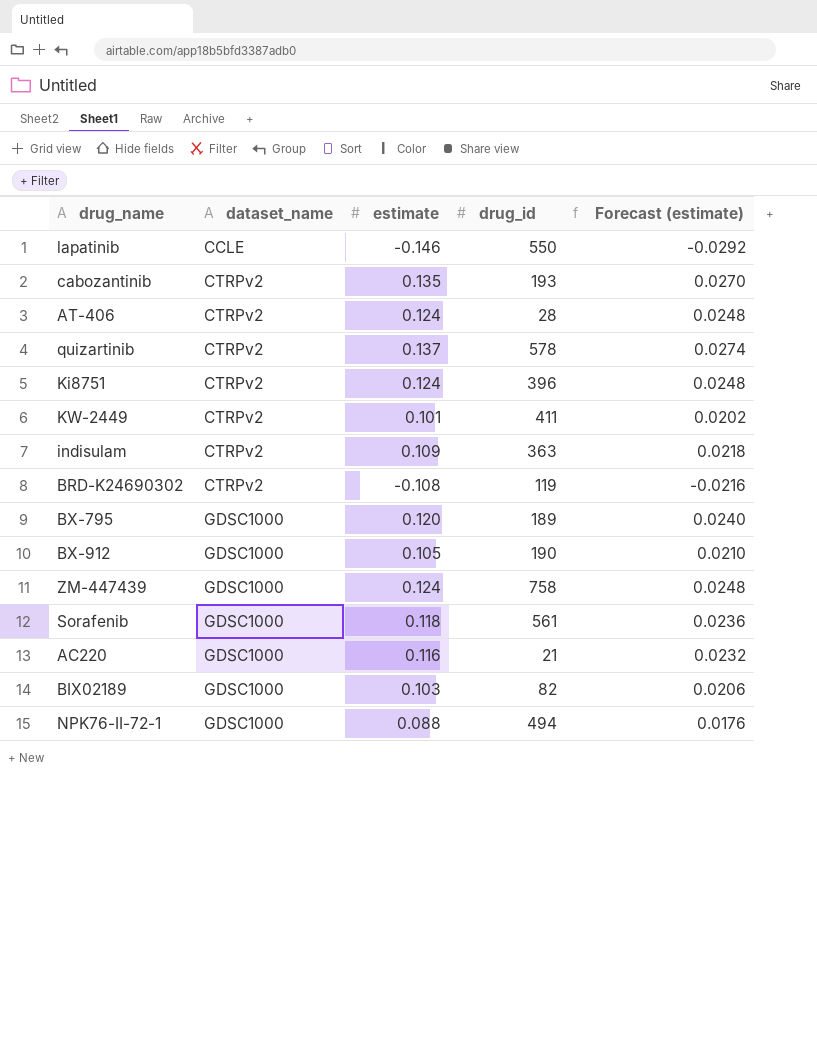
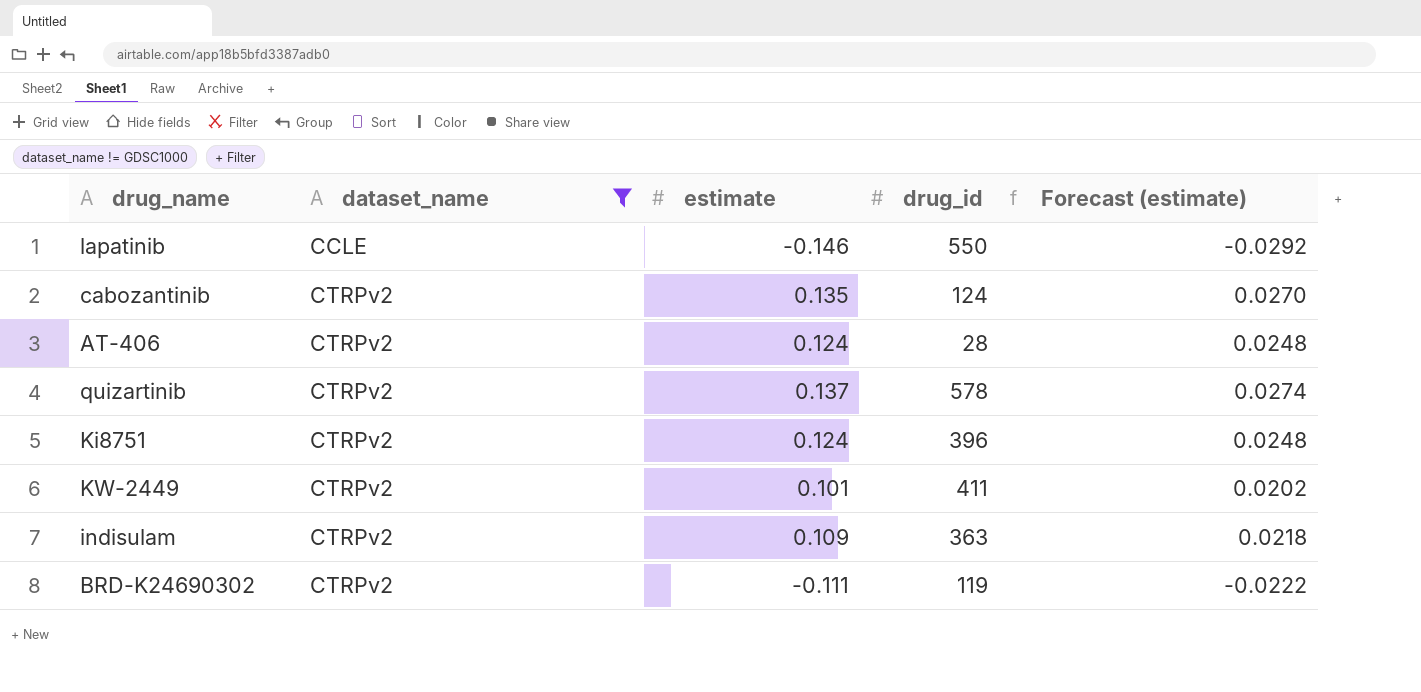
filter: none -> dataset_name != GDSC1000
cabozantinib | drug_id: 193 -> 124
BRD-K24690302 | estimate: -0.108 -> -0.111
BRD-K24690302 | Forecast (estimate): -0.0216 -> -0.0222

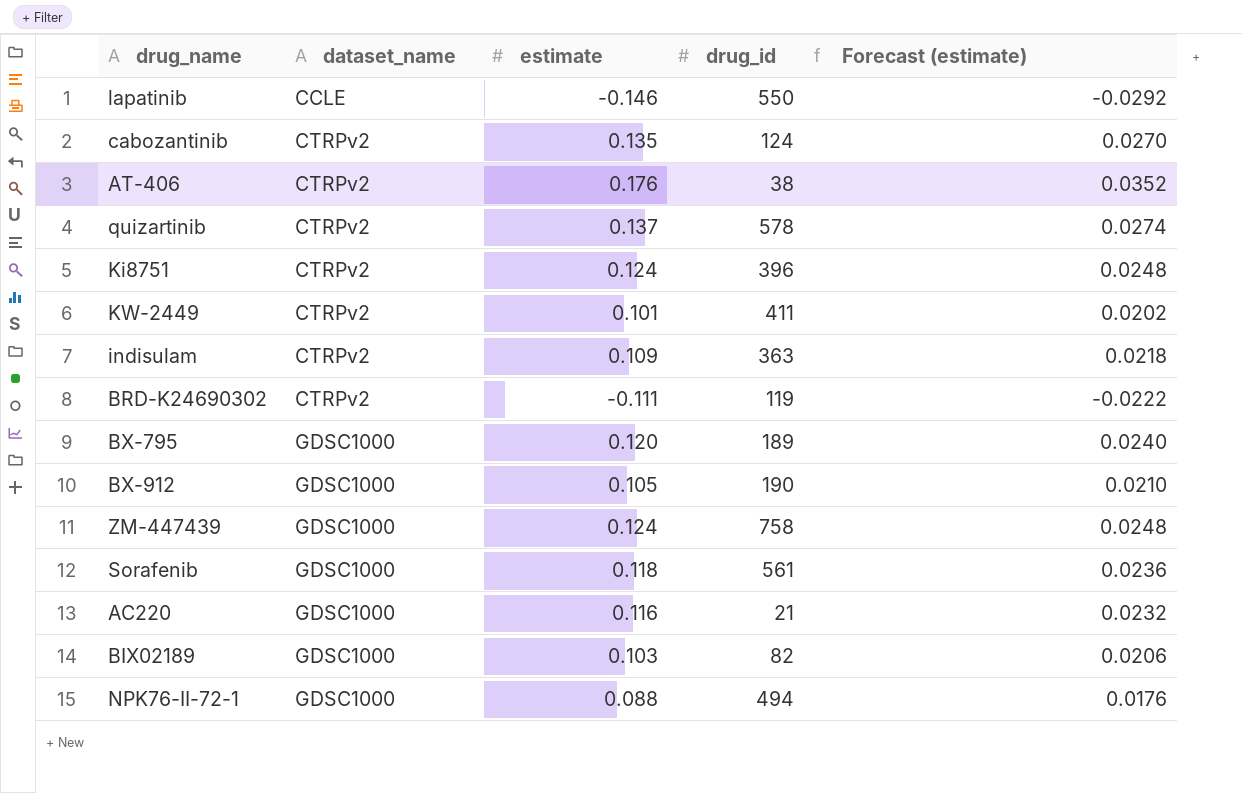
filter: dataset_name != GDSC1000 -> none
AT-406 | estimate: 0.124 -> 0.176
AT-406 | drug_id: 28 -> 38
AT-406 | Forecast (estimate): 0.0248 -> 0.0352

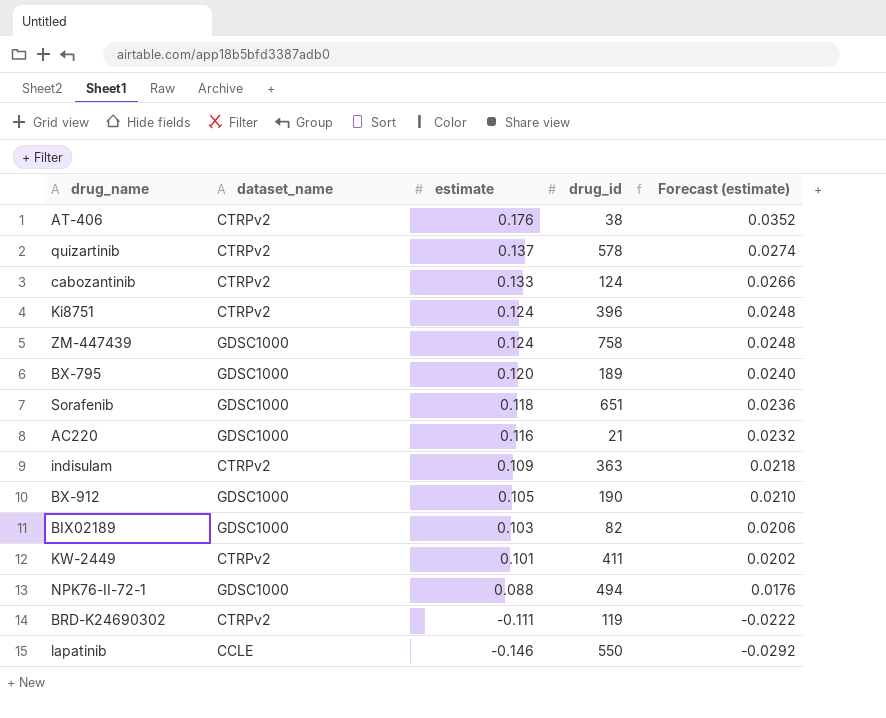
row order: dataset_name ascending -> estimate descending
cabozantinib | estimate: 0.135 -> 0.133
cabozantinib | Forecast (estimate): 0.0270 -> 0.0266
Sorafenib | drug_id: 561 -> 651

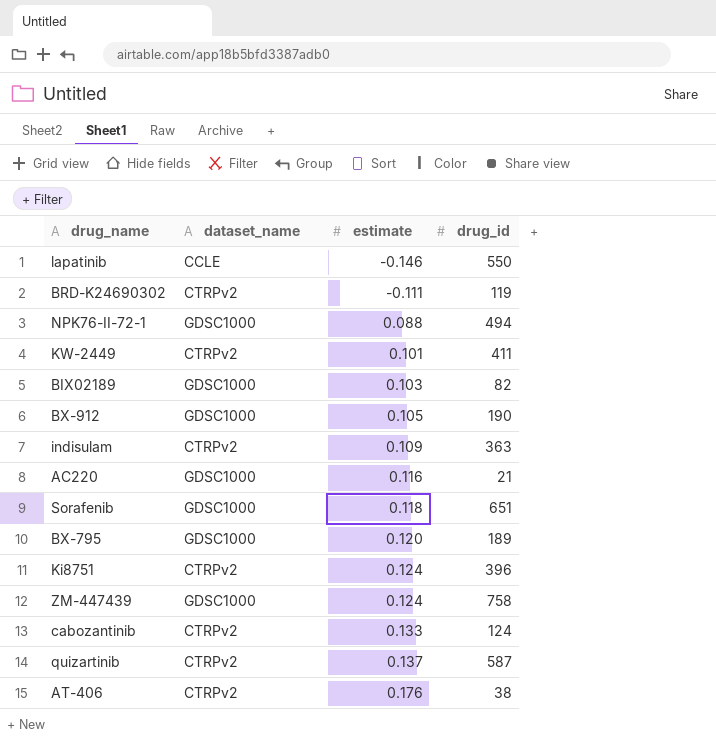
row order: estimate descending -> estimate ascending
column Forecast (estimate) | formula: [estimate] * 0.2 -> none
quizartinib | drug_id: 578 -> 587

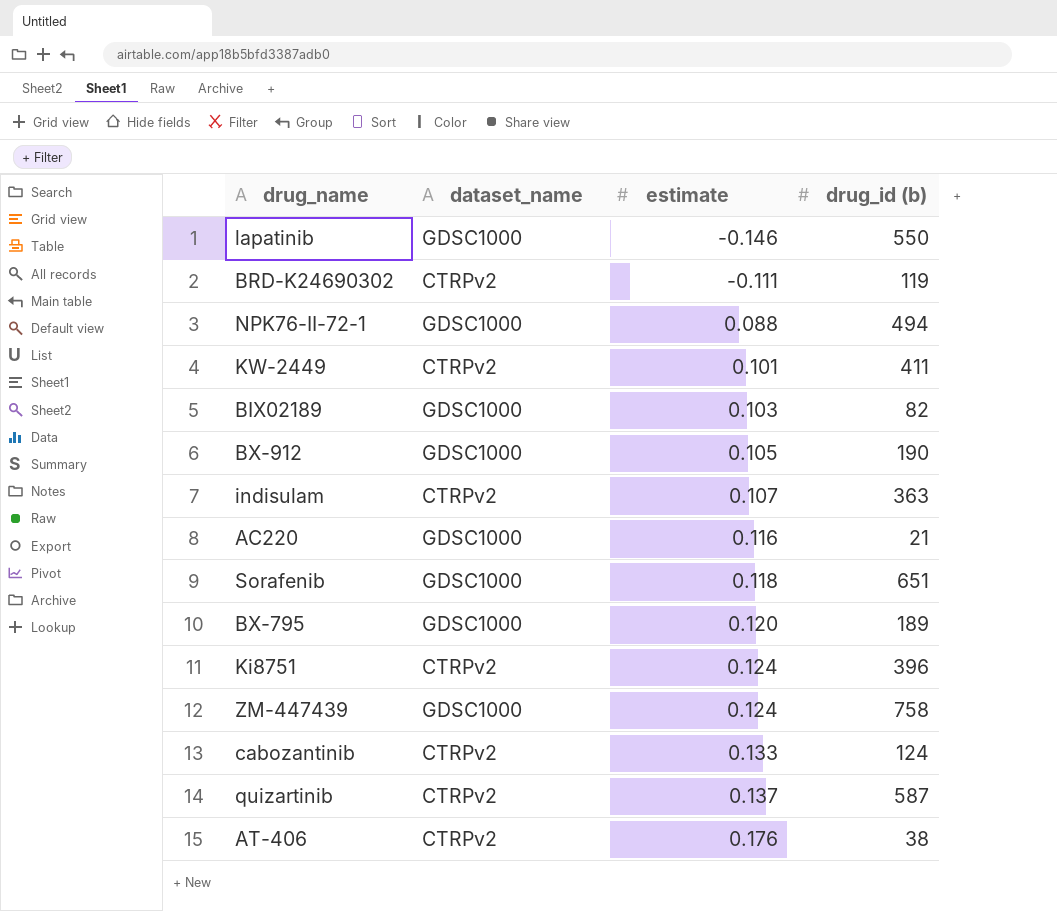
column name: drug_id -> drug_id (b)
lapatinib | dataset_name: CCLE -> GDSC1000
indisulam | estimate: 0.109 -> 0.107

